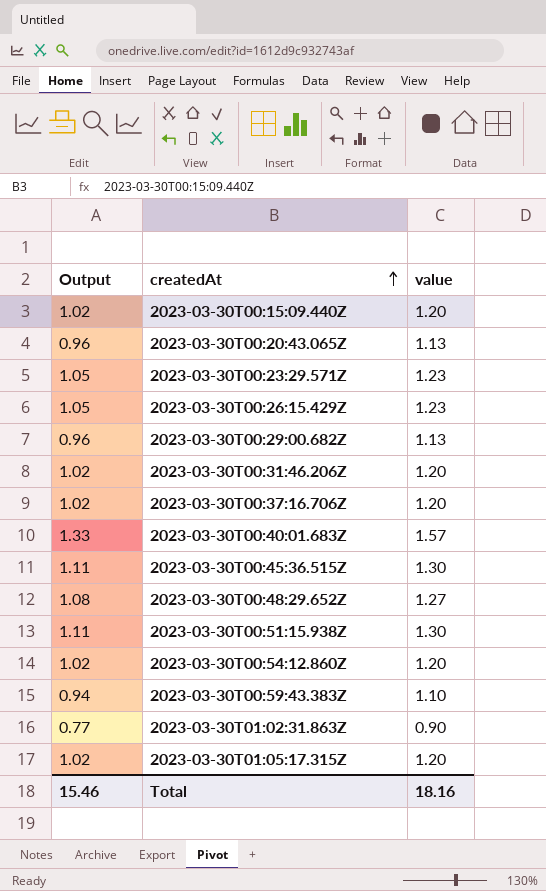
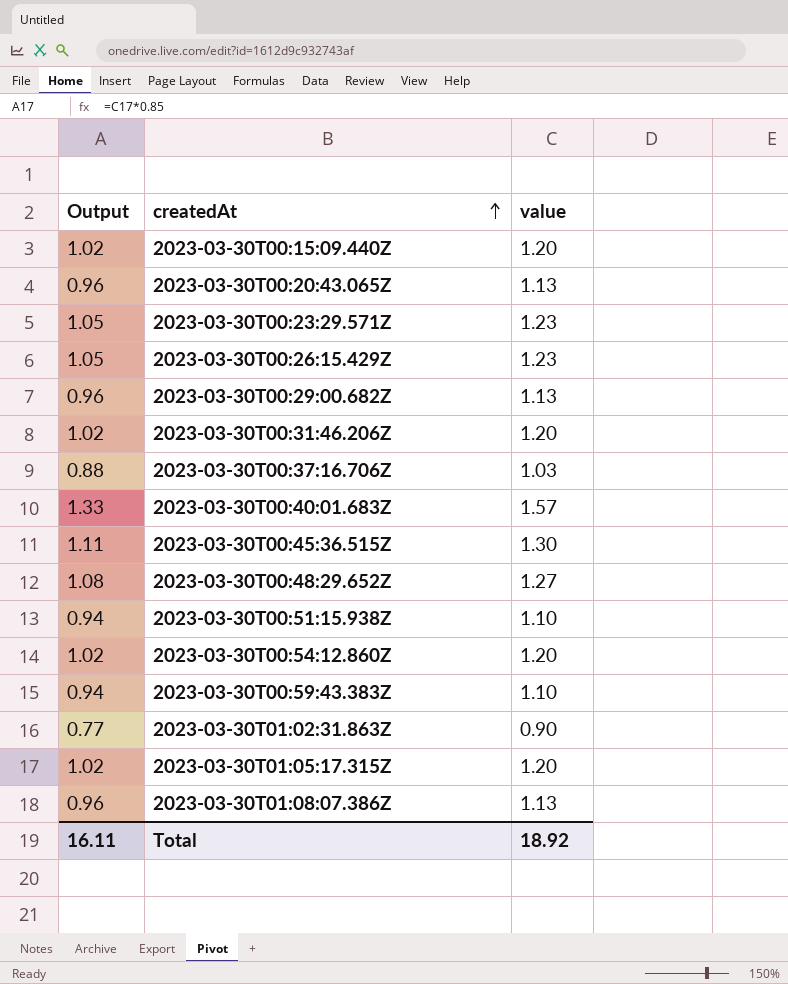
2023-03-30T00:37:16.706Z | Output: 1.02 -> 0.88
2023-03-30T00:37:16.706Z | value: 1.20 -> 1.03
2023-03-30T00:51:15.938Z | Output: 1.11 -> 0.94
2023-03-30T00:51:15.938Z | value: 1.30 -> 1.10
row 2023-03-30T01:08:07.386Z: none -> 0.96 | 1.13
Total | Output: 15.46 -> 16.11
Total | value: 18.16 -> 18.92

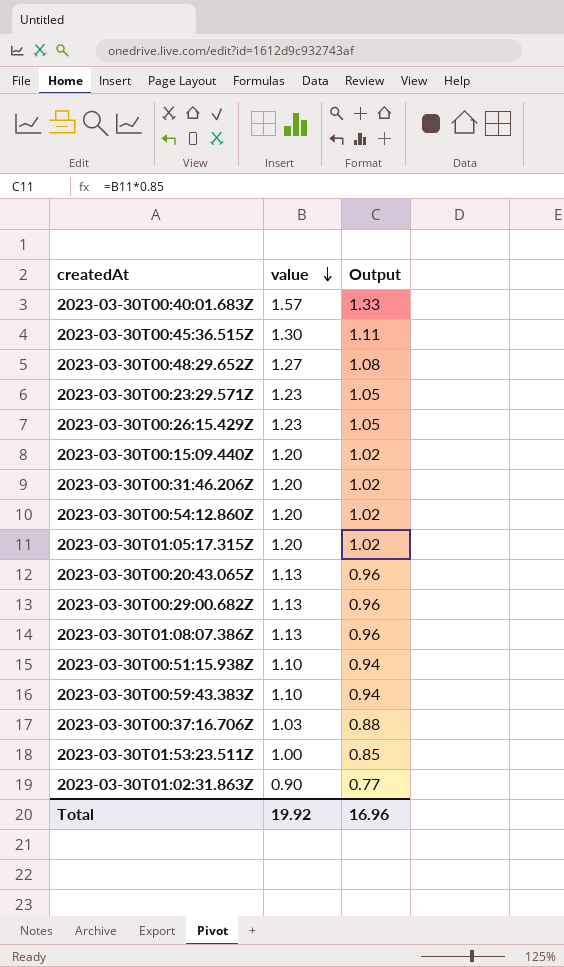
row order: createdAt ascending -> value descending
column Output | position: 1 -> 3
row 2023-03-30T01:53:23.511Z: none -> 1.00 | 0.85
Total | value: 18.92 -> 19.92
Total | Output: 16.11 -> 16.96

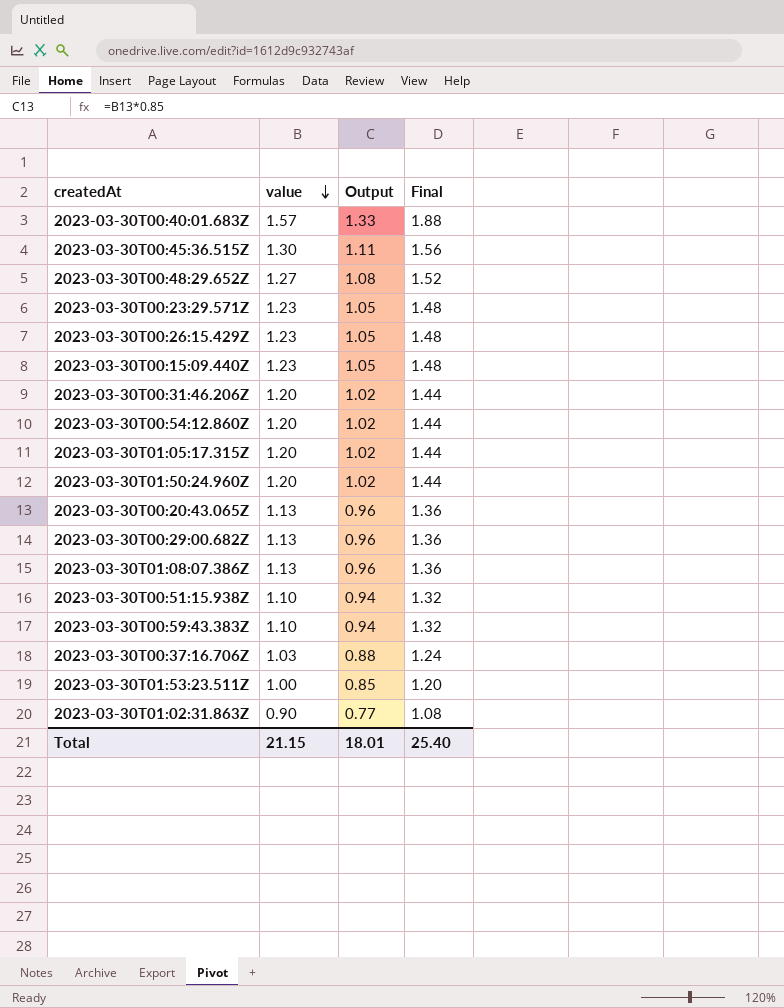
column Final | formula: none -> [value] * 1.2
2023-03-30T00:15:09.440Z | value: 1.20 -> 1.23
2023-03-30T00:15:09.440Z | Output: 1.02 -> 1.05
row 2023-03-30T01:50:24.960Z: none -> 1.20 | 1.02 | 1.44
Total | value: 19.92 -> 21.15
Total | Output: 16.96 -> 18.01

